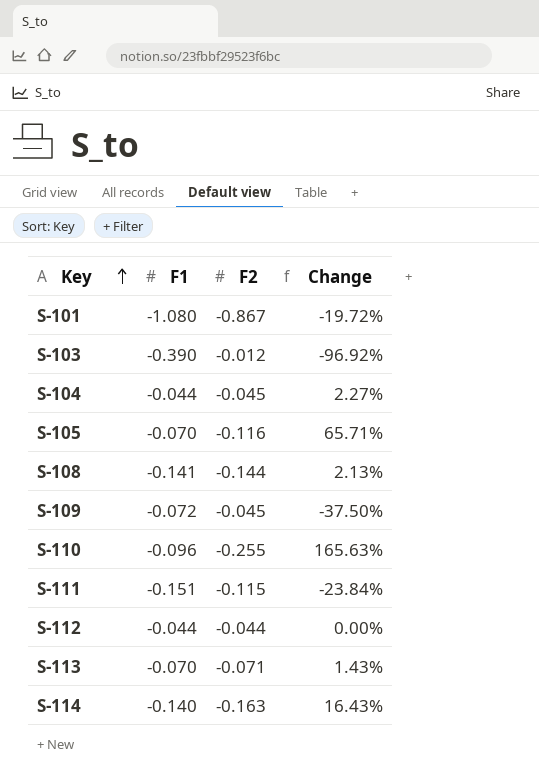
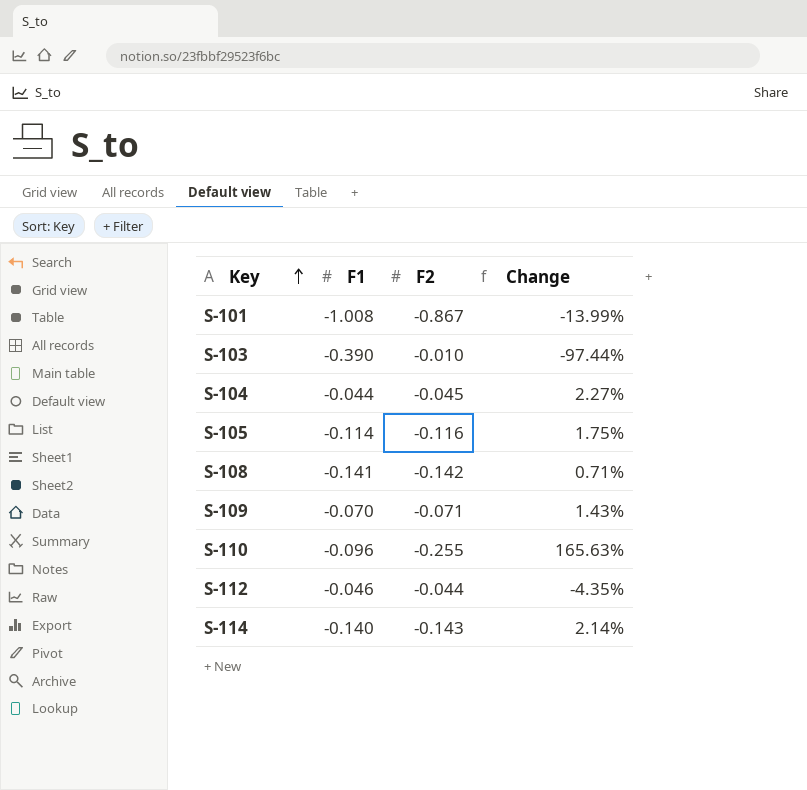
row S-111: -0.151 | -0.115 | -23.84% -> none
row S-113: -0.070 | -0.071 | 1.43% -> none
S-101 | F1: -1.080 -> -1.008
S-101 | Change: -19.72% -> -13.99%
S-103 | F2: -0.012 -> -0.010
S-103 | Change: -96.92% -> -97.44%
S-105 | F1: -0.070 -> -0.114
S-105 | Change: 65.71% -> 1.75%
S-108 | F2: -0.144 -> -0.142
S-108 | Change: 2.13% -> 0.71%
S-109 | F1: -0.072 -> -0.070
S-109 | F2: -0.045 -> -0.071
S-109 | Change: -37.50% -> 1.43%
S-112 | F1: -0.044 -> -0.046
S-112 | Change: 0.00% -> -4.35%
S-114 | F2: -0.163 -> -0.143
S-114 | Change: 16.43% -> 2.14%

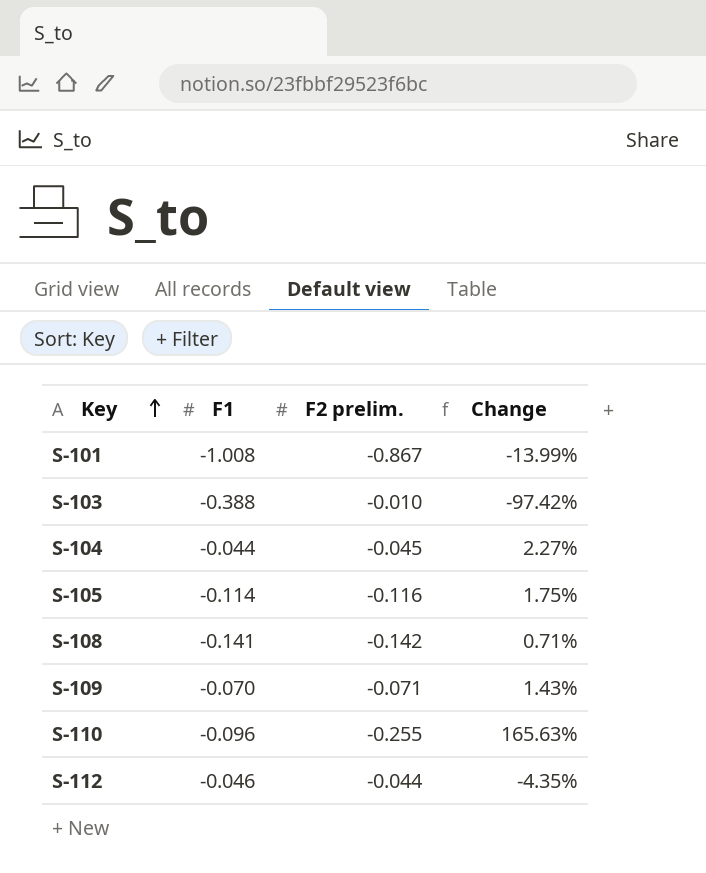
column name: F2 -> F2 prelim.
row S-114: -0.140 | -0.143 | 2.14% -> none
S-103 | F1: -0.390 -> -0.388
S-103 | Change: -97.44% -> -97.42%

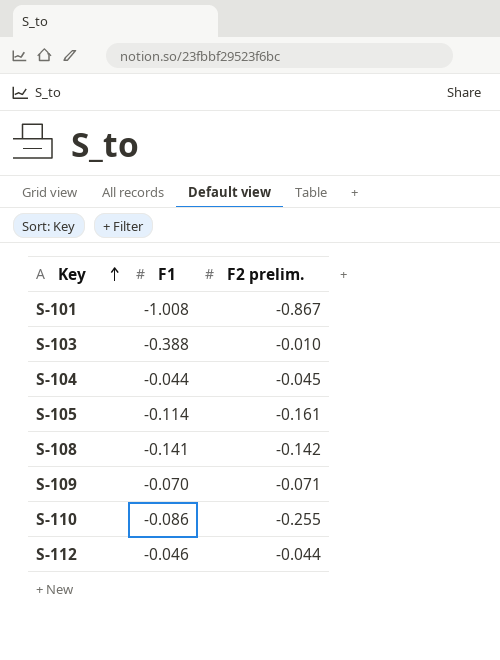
column Change | formula: ([F2 prelim.] - [F1]) / [F1] -> none
S-105 | F2 prelim.: -0.116 -> -0.161
S-110 | F1: -0.096 -> -0.086

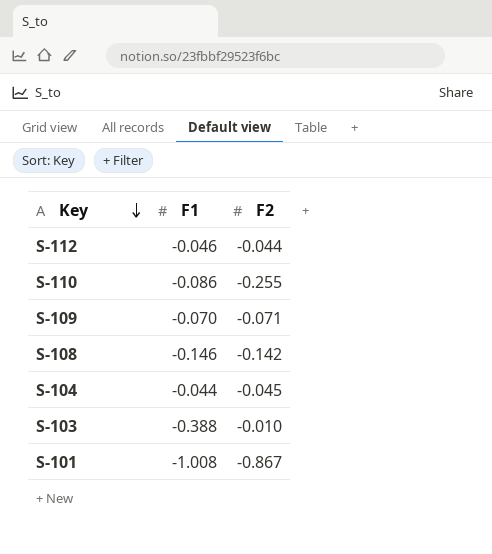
row order: Key ascending -> Key descending
column name: F2 prelim. -> F2
row S-105: -0.114 | -0.161 -> none
S-108 | F1: -0.141 -> -0.146

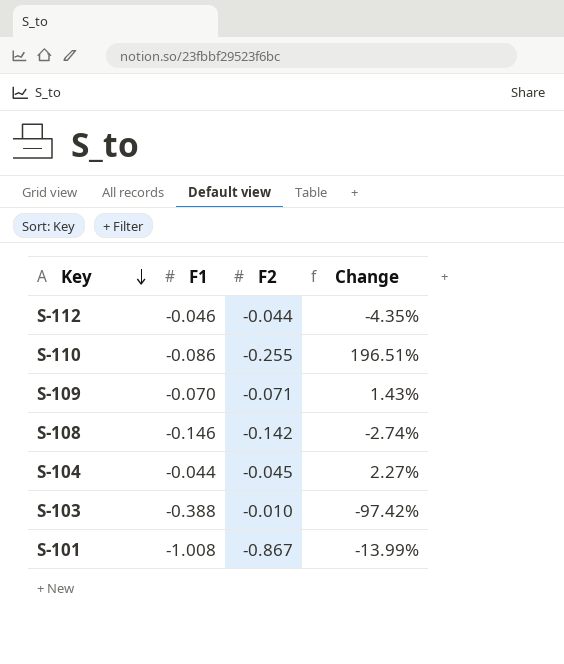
column Change | formula: none -> ([F2] - [F1]) / [F1]

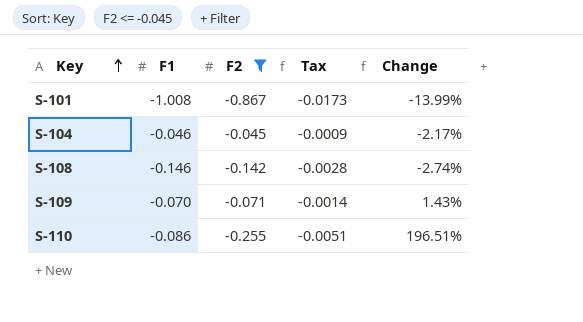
filter: none -> F2 <= -0.045
row order: Key descending -> Key ascending
column Tax | formula: none -> [F2] * 0.02
S-104 | F1: -0.044 -> -0.046
S-104 | Change: 2.27% -> -2.17%

